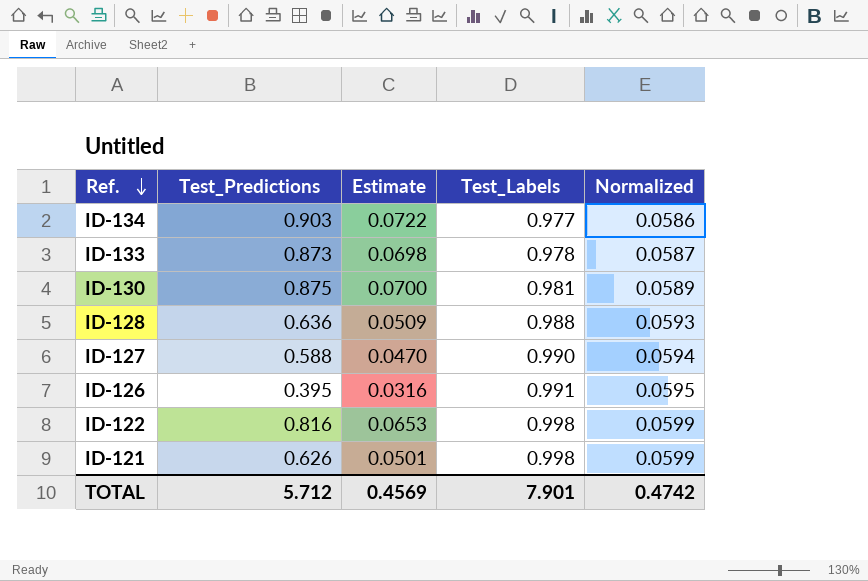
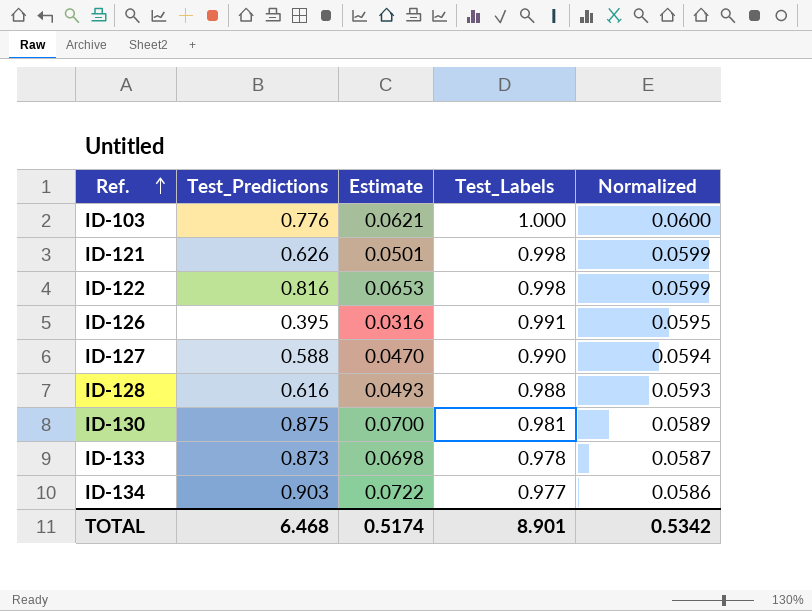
row order: Ref. descending -> Ref. ascending
row ID-103: none -> 0.776 | 0.0621 | 1.000 | 0.0600
ID-128 | Test_Predictions: 0.636 -> 0.616
ID-128 | Estimate: 0.0509 -> 0.0493
TOTAL | Test_Predictions: 5.712 -> 6.468
TOTAL | Estimate: 0.4569 -> 0.5174
TOTAL | Test_Labels: 7.901 -> 8.901
TOTAL | Normalized: 0.4742 -> 0.5342

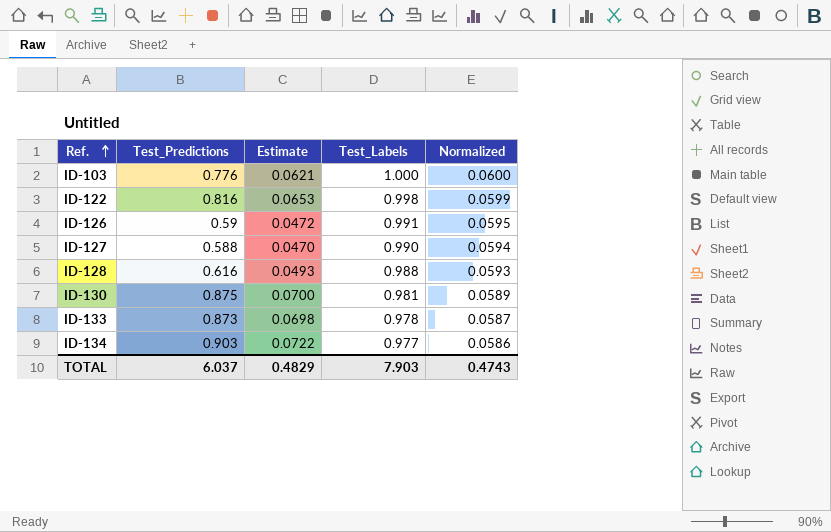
row ID-121: 0.626 | 0.0501 | 0.998 | 0.0599 -> none
ID-126 | Test_Predictions: 0.395 -> 0.59
ID-126 | Estimate: 0.0316 -> 0.0472
TOTAL | Test_Predictions: 6.468 -> 6.037
TOTAL | Estimate: 0.5174 -> 0.4829
TOTAL | Test_Labels: 8.901 -> 7.903
TOTAL | Normalized: 0.5342 -> 0.4743

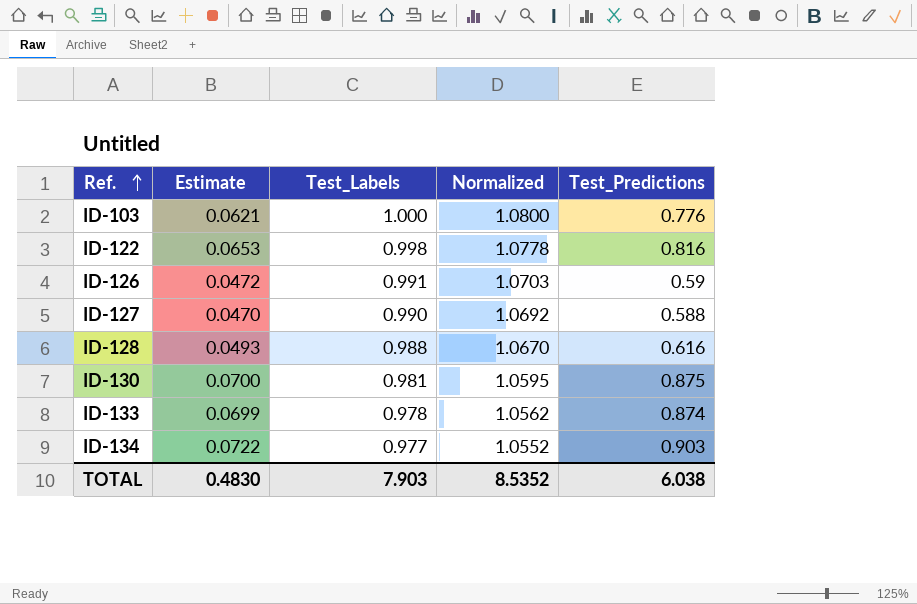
column Normalized | formula: [Test_Labels] * 0.06 -> [Test_Labels] * 1.08
column Test_Predictions | position: 2 -> 5
ID-133 | Estimate: 0.0698 -> 0.0699
ID-133 | Test_Predictions: 0.873 -> 0.874
TOTAL | Estimate: 0.4829 -> 0.4830
TOTAL | Normalized: 0.4743 -> 8.5352
TOTAL | Test_Predictions: 6.037 -> 6.038

